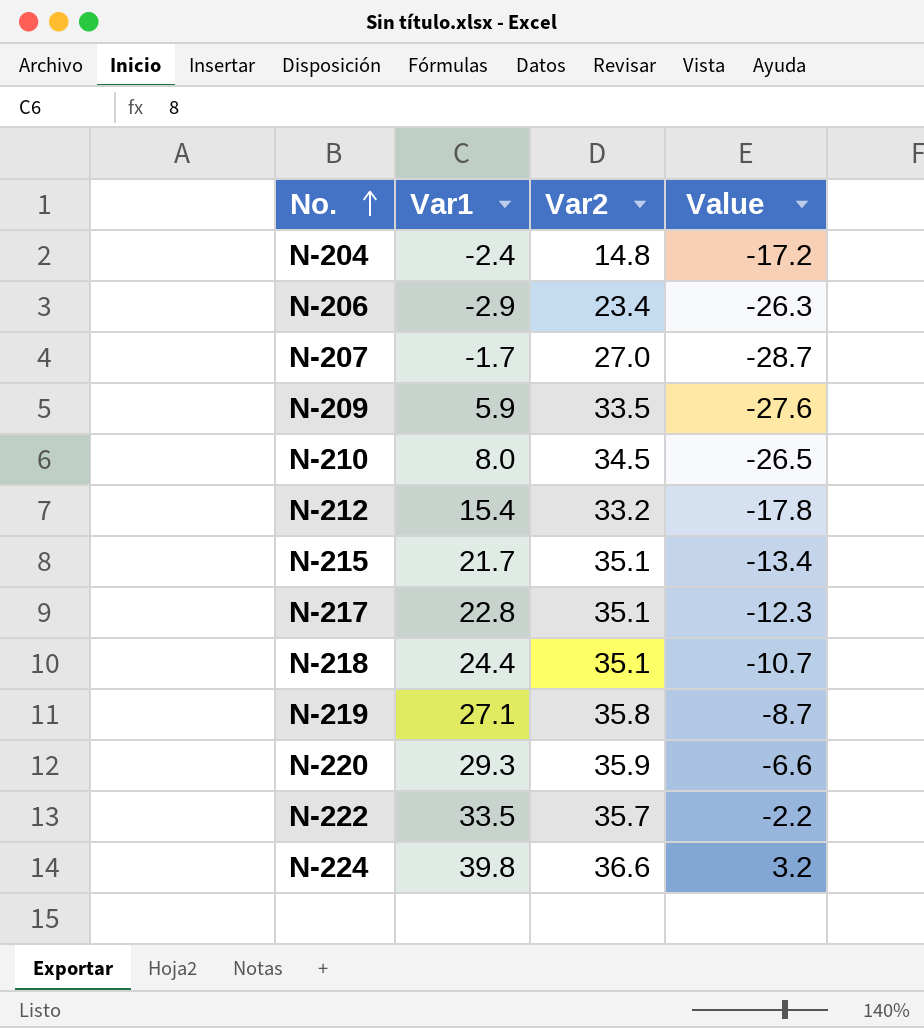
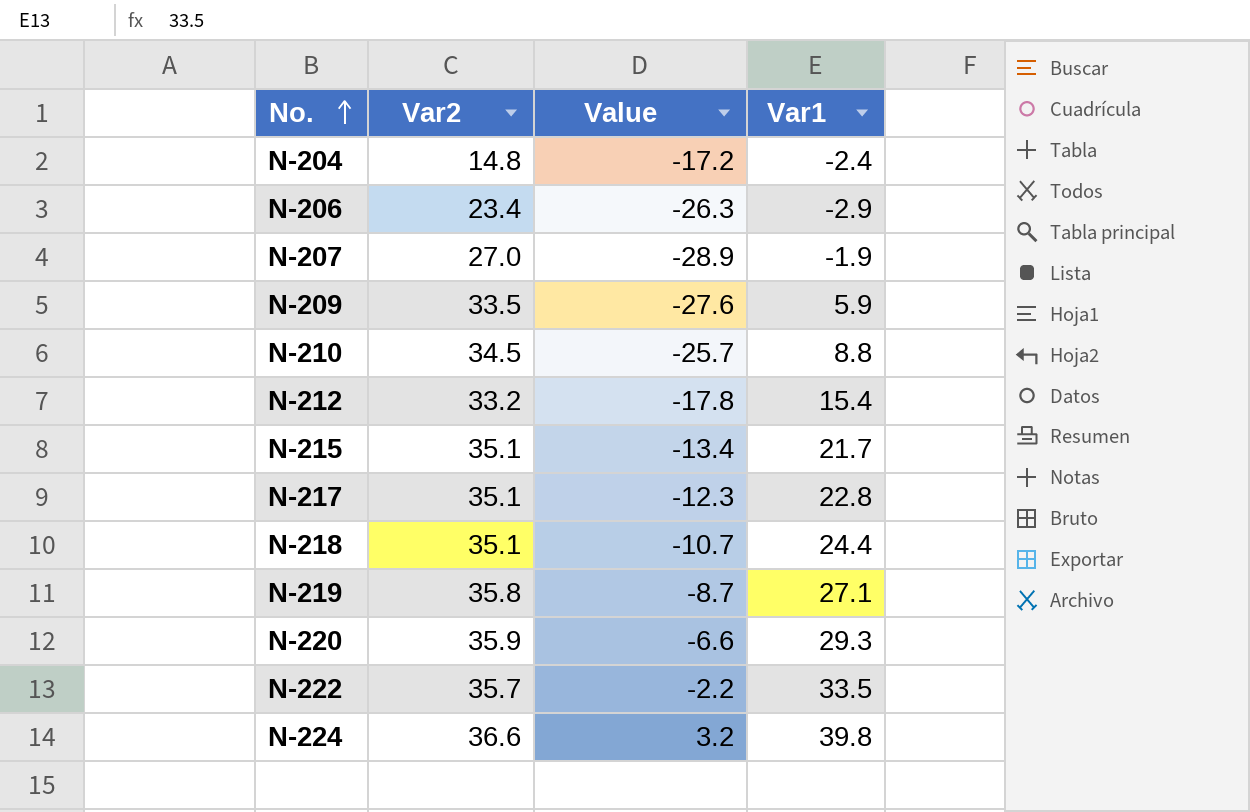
column Var1 | position: 2 -> 4
N-207 | Value: -28.7 -> -28.9
N-207 | Var1: -1.7 -> -1.9
N-210 | Value: -26.5 -> -25.7
N-210 | Var1: 8.0 -> 8.8

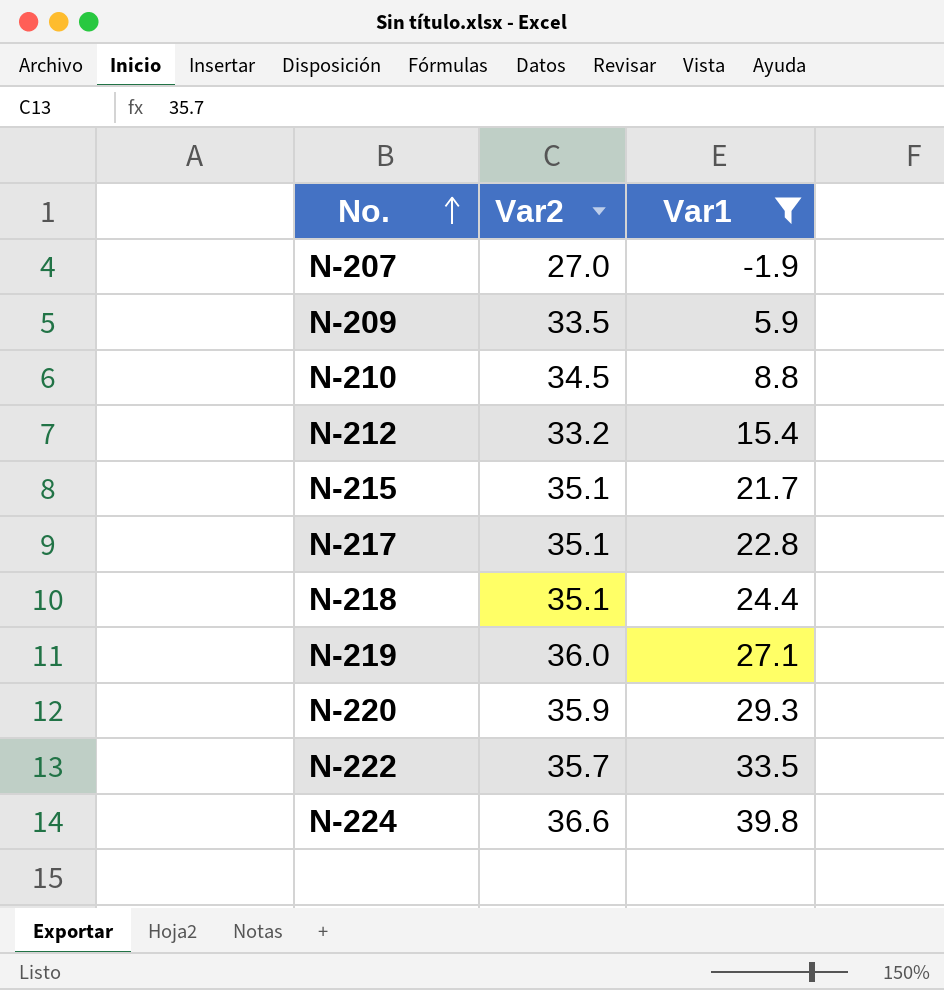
filter: none -> Var1 >= -1.9
column Value | formula: [Var1] - [Var2] -> none
N-219 | Var2: 35.8 -> 36.0

